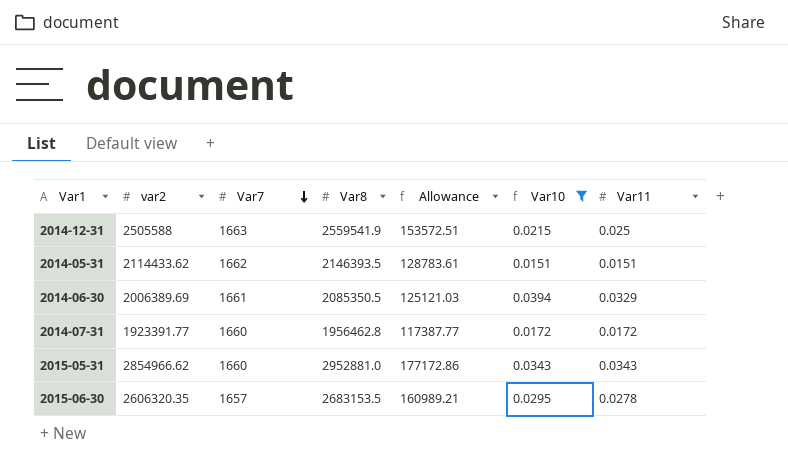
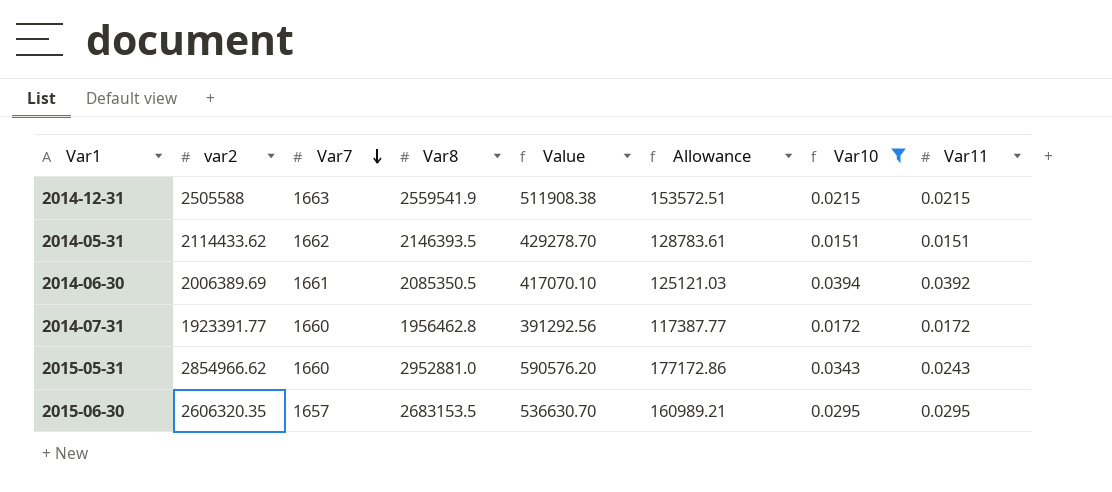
column Value | formula: none -> [Var8] * 0.2
2014-12-31 | Var11: 0.025 -> 0.0215
2014-06-30 | Var11: 0.0329 -> 0.0392
2015-05-31 | Var11: 0.0343 -> 0.0243
2015-06-30 | Var11: 0.0278 -> 0.0295

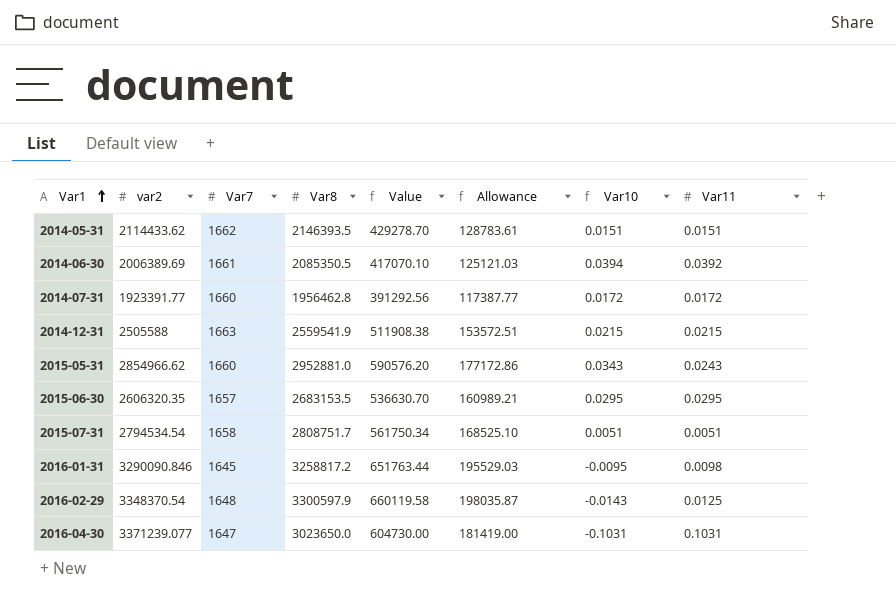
filter: Var10 >= 0.0151 -> none
row order: Var7 descending -> Var1 ascending

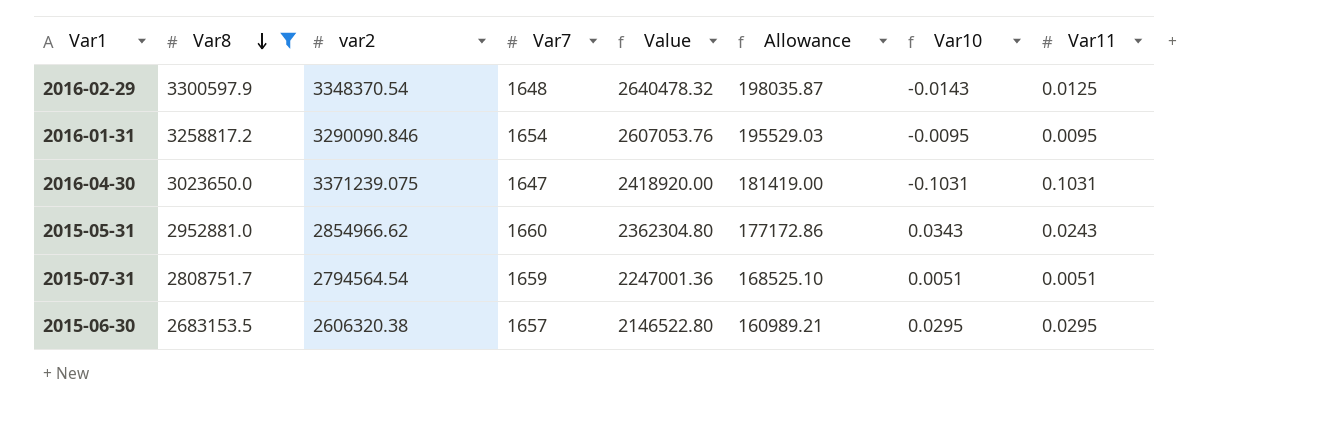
filter: none -> Var8 >= 2683153.5
row order: Var1 ascending -> Var8 descending
column Var8 | position: 4 -> 2
column Value | formula: [Var8] * 0.2 -> [Var8] * 0.8
2016-01-31 | Var7: 1645 -> 1654
2016-01-31 | Var11: 0.0098 -> 0.0095
2016-04-30 | var2: 3371239.077 -> 3371239.075
2015-07-31 | var2: 2794534.54 -> 2794564.54
2015-07-31 | Var7: 1658 -> 1659
2015-06-30 | var2: 2606320.35 -> 2606320.38

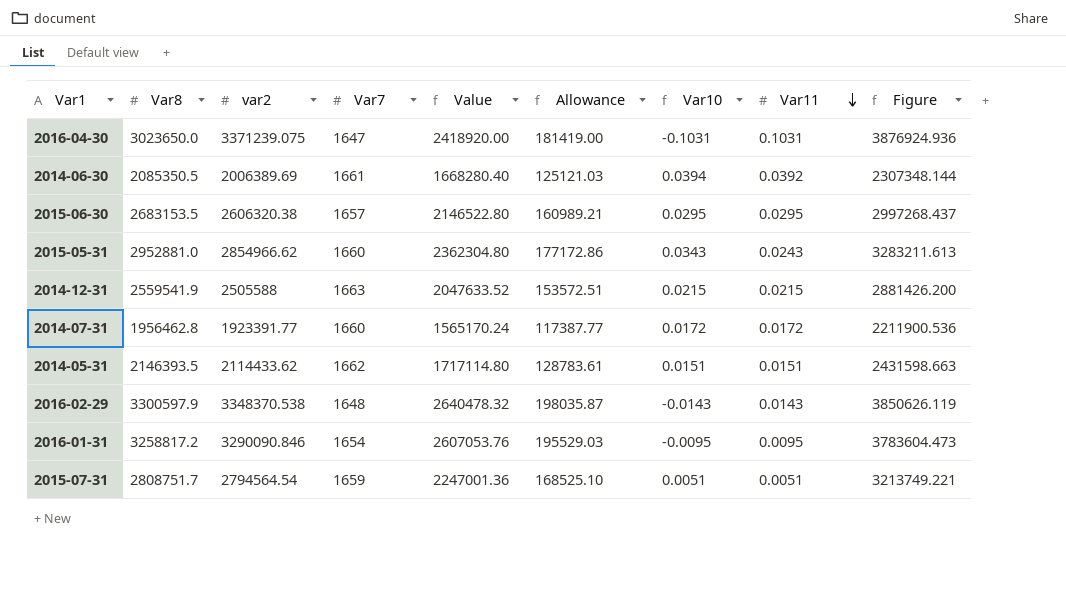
filter: Var8 >= 2683153.5 -> none
row order: Var8 descending -> Var11 descending
column Figure | formula: none -> [var2] * 1.15
2016-02-29 | var2: 3348370.54 -> 3348370.538
2016-02-29 | Var11: 0.0125 -> 0.0143

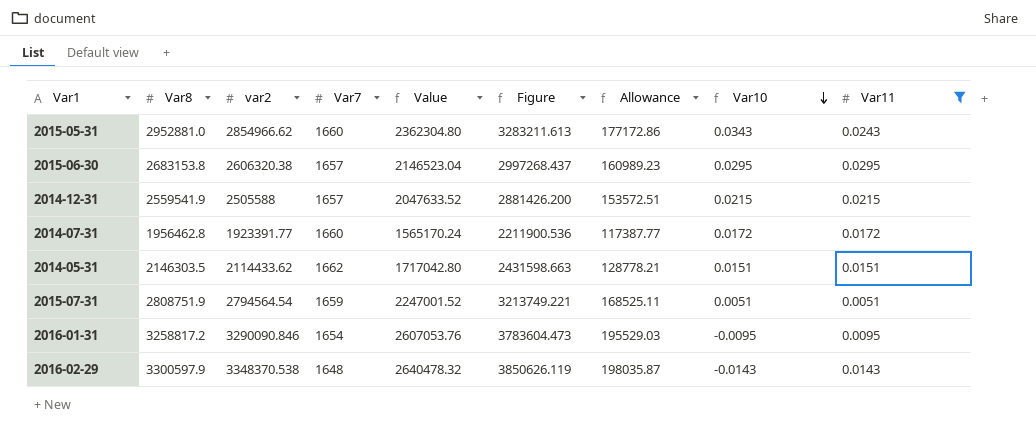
filter: none -> Var11 <= 0.0295
row order: Var11 descending -> Var10 descending
column Figure | position: 9 -> 6
2015-06-30 | Var8: 2683153.5 -> 2683153.8
2015-06-30 | Value: 2146522.80 -> 2146523.04
2015-06-30 | Allowance: 160989.21 -> 160989.23
2014-12-31 | Var7: 1663 -> 1657
2014-05-31 | Var8: 2146393.5 -> 2146303.5
2014-05-31 | Value: 1717114.80 -> 1717042.80
2014-05-31 | Allowance: 128783.61 -> 128778.21
2015-07-31 | Var8: 2808751.7 -> 2808751.9
2015-07-31 | Value: 2247001.36 -> 2247001.52
2015-07-31 | Allowance: 168525.10 -> 168525.11

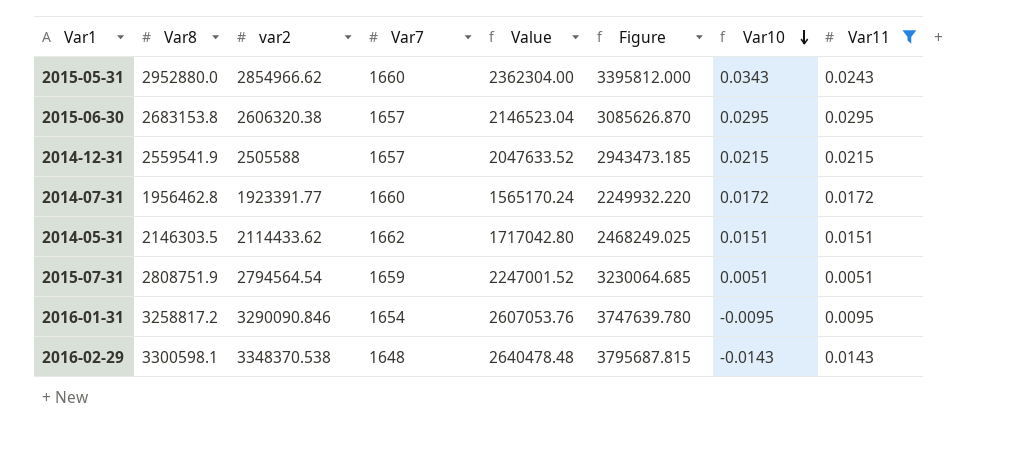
column Allowance | formula: [Var8] * 0.06 -> none
column Figure | formula: [var2] * 1.15 -> [Var8] * 1.15
2015-05-31 | Var8: 2952881.0 -> 2952880.0
2015-05-31 | Value: 2362304.80 -> 2362304.00
2016-02-29 | Var8: 3300597.9 -> 3300598.1
2016-02-29 | Value: 2640478.32 -> 2640478.48

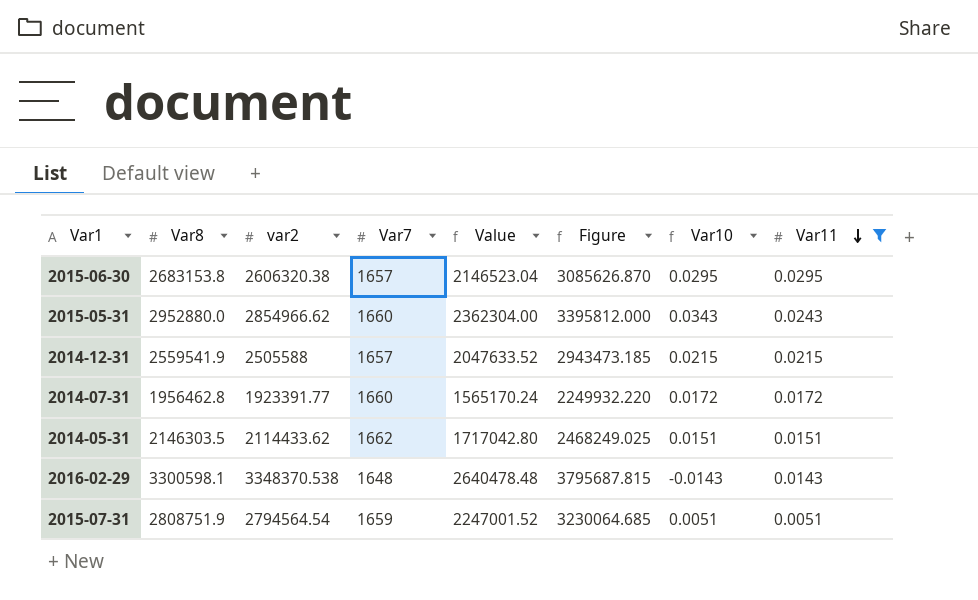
row order: Var10 descending -> Var11 descending
row 2016-01-31: 3258817.2 | 3290090.846 | 1654 | 2607053.76 | 3747639.780 | -0.0095 | 0.0095 -> none

